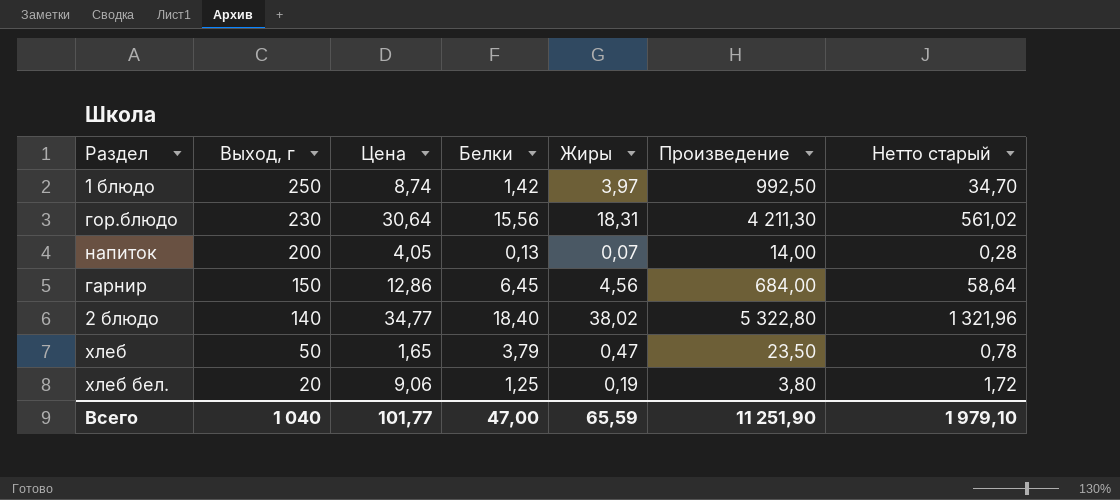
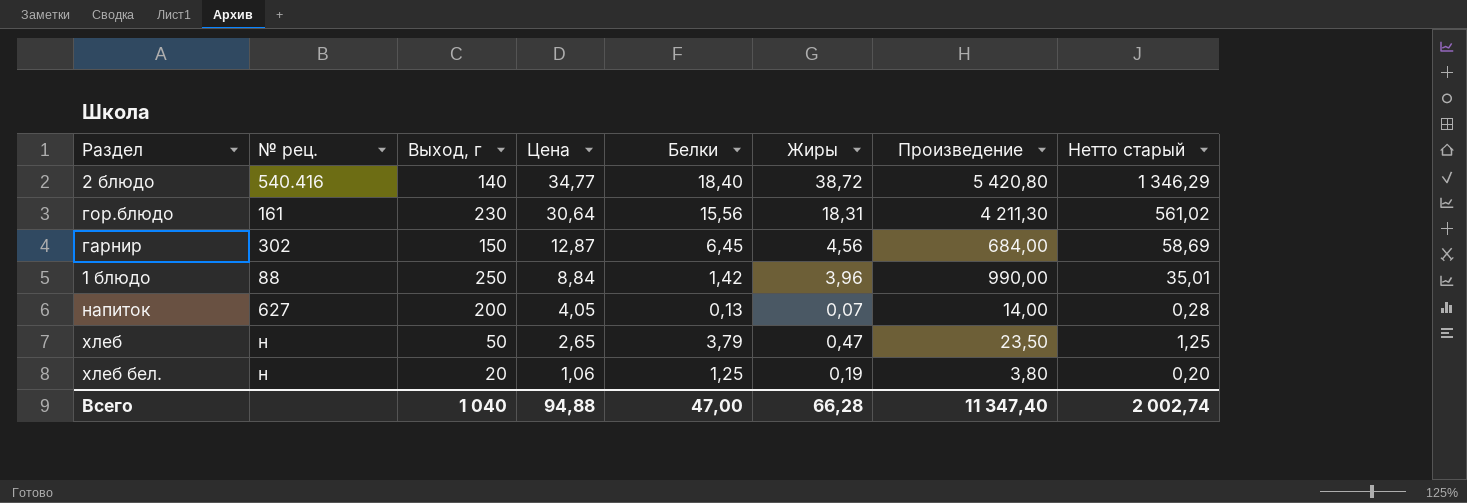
row order: Выход, г descending -> Цена descending
column № рец. | position: none -> 2
2 блюдо | Жиры: 38,02 -> 38,72
2 блюдо | Произведение: 5 322,80 -> 5 420,80
2 блюдо | Нетто старый: 1 321,96 -> 1 346,29
гарнир | Цена: 12,86 -> 12,87
гарнир | Нетто старый: 58,64 -> 58,69
1 блюдо | Цена: 8,74 -> 8,84
1 блюдо | Жиры: 3,97 -> 3,96
1 блюдо | Произведение: 992,50 -> 990,00
1 блюдо | Нетто старый: 34,70 -> 35,01
хлеб | Цена: 1,65 -> 2,65
хлеб | Нетто старый: 0,78 -> 1,25
хлеб бел. | Цена: 9,06 -> 1,06
хлеб бел. | Нетто старый: 1,72 -> 0,20
Всего | Цена: 101,77 -> 94,88
Всего | Жиры: 65,59 -> 66,28
Всего | Произведение: 11 251,90 -> 11 347,40
Всего | Нетто старый: 1 979,10 -> 2 002,74

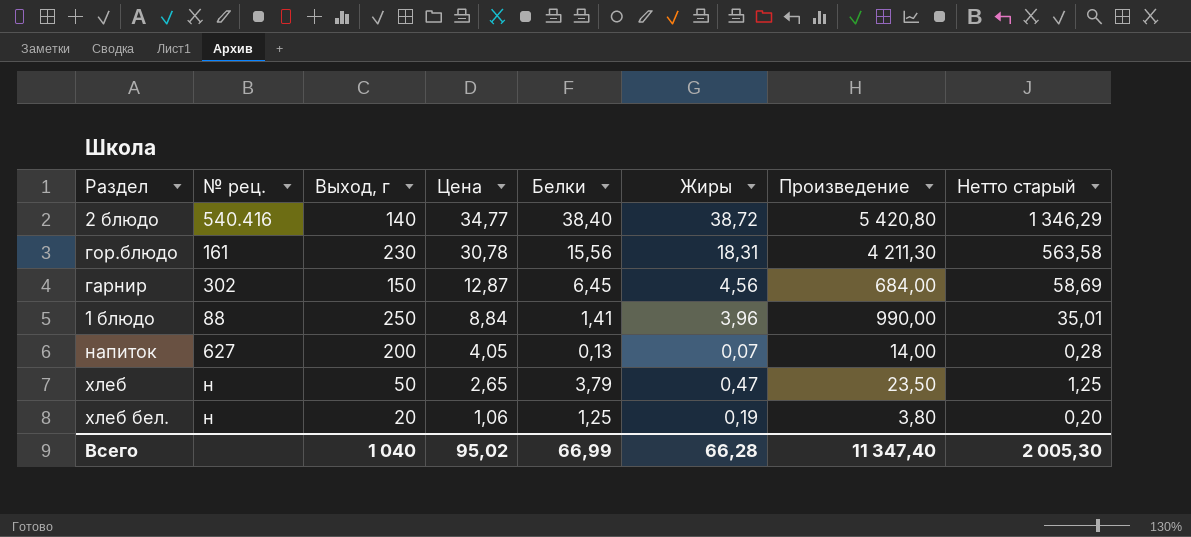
2 блюдо | Белки: 18,40 -> 38,40
гор.блюдо | Цена: 30,64 -> 30,78
гор.блюдо | Нетто старый: 561,02 -> 563,58
1 блюдо | Белки: 1,42 -> 1,41
Всего | Цена: 94,88 -> 95,02
Всего | Белки: 47,00 -> 66,99
Всего | Нетто старый: 2 002,74 -> 2 005,30

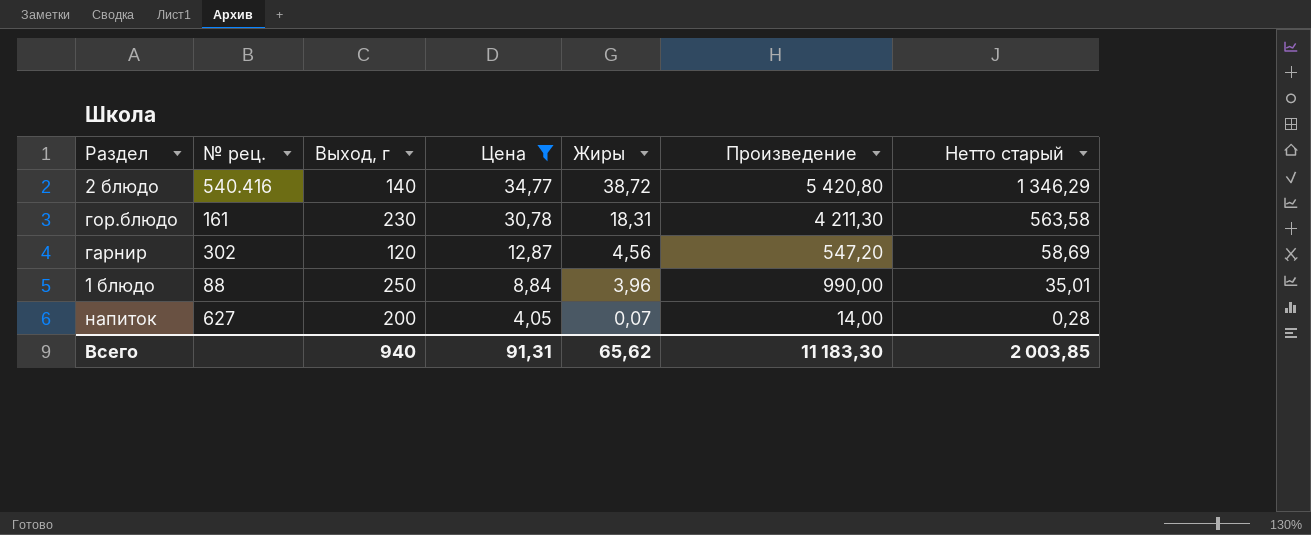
filter: none -> Цена >= 4,05
column Белки | position: 5 -> none
гарнир | Выход, г: 150 -> 120
гарнир | Произведение: 684,00 -> 547,20
Всего | Выход, г: 1 040 -> 940
Всего | Цена: 95,02 -> 91,31
Всего | Жиры: 66,28 -> 65,62
Всего | Произведение: 11 347,40 -> 11 183,30
Всего | Нетто старый: 2 005,30 -> 2 003,85

